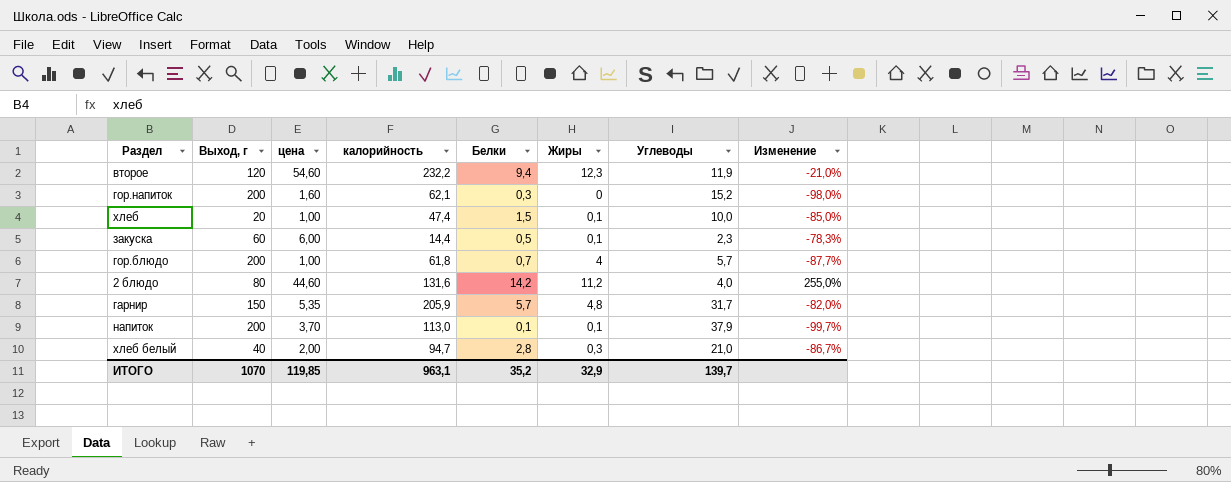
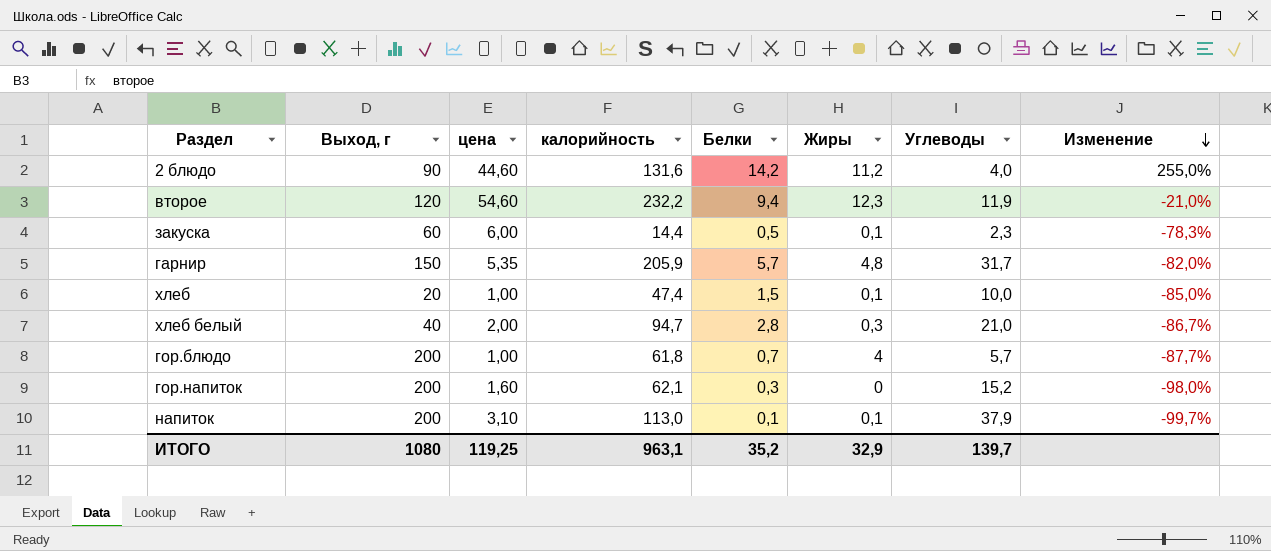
row order: none -> Изменение descending
2 блюдо | Выход, г: 80 -> 90
напиток | цена: 3,70 -> 3,10
ИТОГО | Выход, г: 1070 -> 1080
ИТОГО | цена: 119,85 -> 119,25

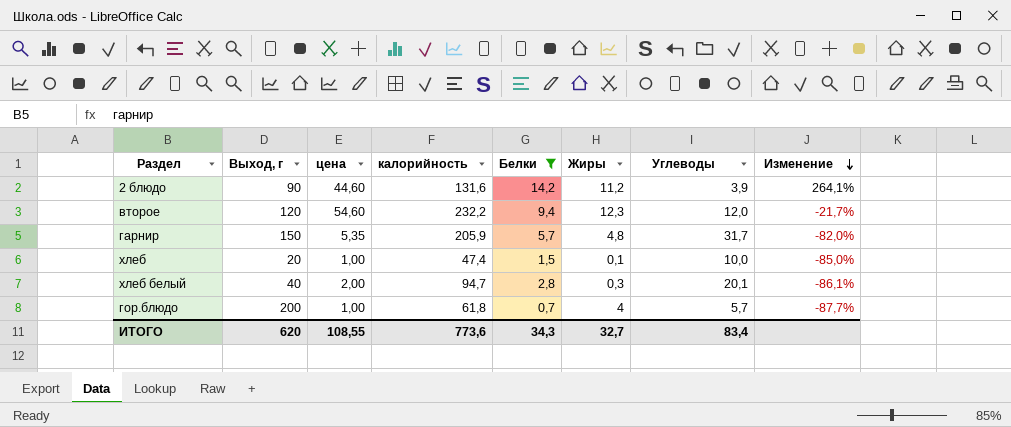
filter: none -> Белки >= 0,7
2 блюдо | Углеводы: 4,0 -> 3,9
2 блюдо | Изменение: 255,0% -> 264,1%
второе | Углеводы: 11,9 -> 12,0
второе | Изменение: -21,0% -> -21,7%
хлеб белый | Углеводы: 21,0 -> 20,1
хлеб белый | Изменение: -86,7% -> -86,1%
ИТОГО | Выход, г: 1080 -> 620
ИТОГО | цена: 119,25 -> 108,55
ИТОГО | калорийность: 963,1 -> 773,6
ИТОГО | Белки: 35,2 -> 34,3
ИТОГО | Жиры: 32,9 -> 32,7
ИТОГО | Углеводы: 139,7 -> 83,4

